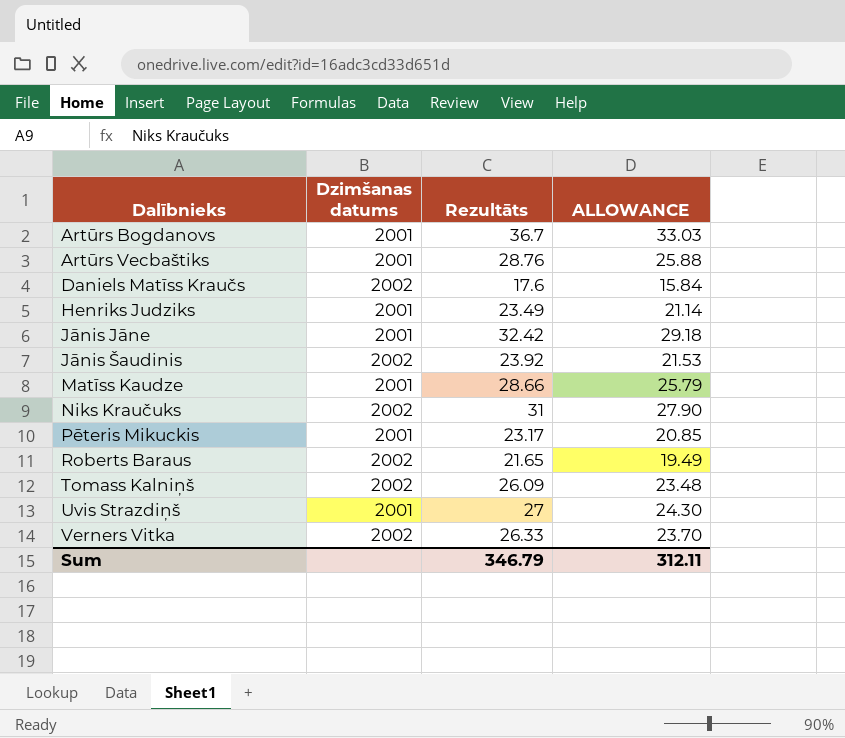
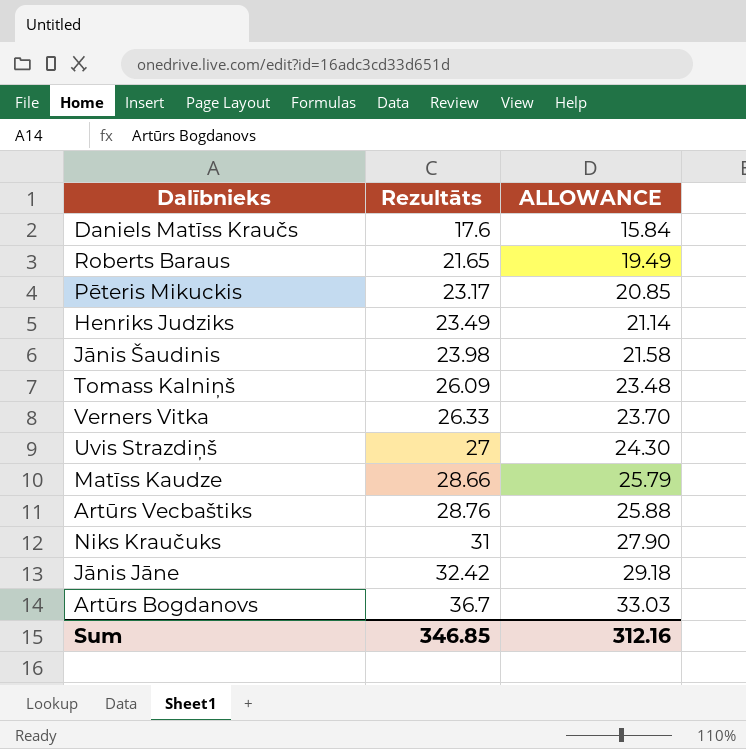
row order: Dalībnieks ascending -> Rezultāts ascending
column Dzimšanas datums | position: 2 -> none
Jānis Šaudinis | Rezultāts: 23.92 -> 23.98
Jānis Šaudinis | ALLOWANCE: 21.53 -> 21.58
Sum | Rezultāts: 346.79 -> 346.85
Sum | ALLOWANCE: 312.11 -> 312.16

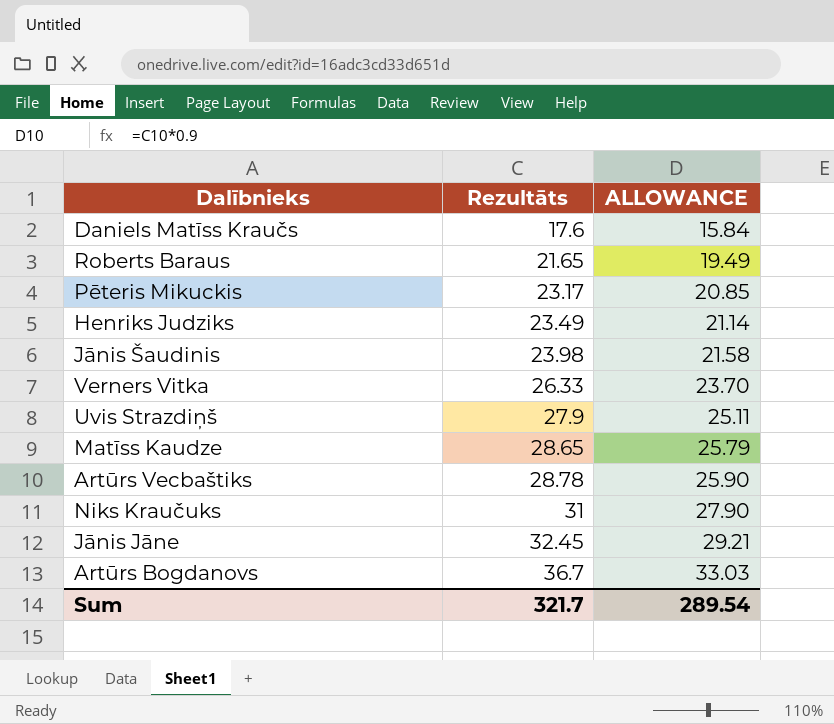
row Tomass Kalniņš: 26.09 | 23.48 -> none
Uvis Strazdiņš | Rezultāts: 27 -> 27.9
Uvis Strazdiņš | ALLOWANCE: 24.30 -> 25.11
Matīss Kaudze | Rezultāts: 28.66 -> 28.65
Artūrs Vecbaštiks | Rezultāts: 28.76 -> 28.78
Artūrs Vecbaštiks | ALLOWANCE: 25.88 -> 25.90
Jānis Jāne | Rezultāts: 32.42 -> 32.45
Jānis Jāne | ALLOWANCE: 29.18 -> 29.21
Sum | Rezultāts: 346.85 -> 321.7
Sum | ALLOWANCE: 312.16 -> 289.54

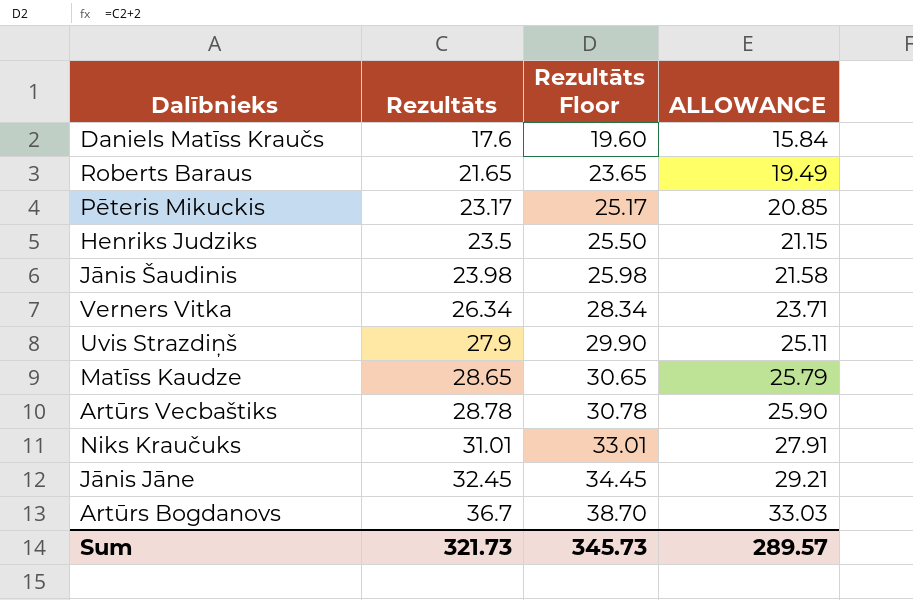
column Rezultāts Floor | formula: none -> [Rezultāts] + 2
Henriks Judziks | Rezultāts: 23.49 -> 23.5
Henriks Judziks | ALLOWANCE: 21.14 -> 21.15
Verners Vitka | Rezultāts: 26.33 -> 26.34
Verners Vitka | ALLOWANCE: 23.70 -> 23.71
Niks Kraučuks | Rezultāts: 31 -> 31.01
Niks Kraučuks | ALLOWANCE: 27.90 -> 27.91
Sum | Rezultāts: 321.7 -> 321.73
Sum | ALLOWANCE: 289.54 -> 289.57

